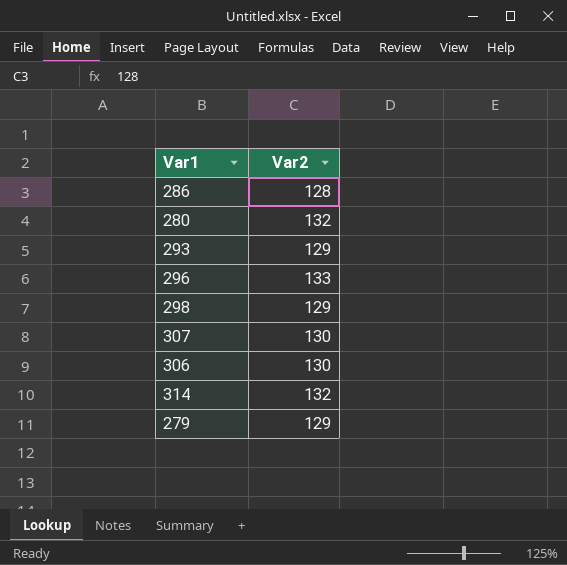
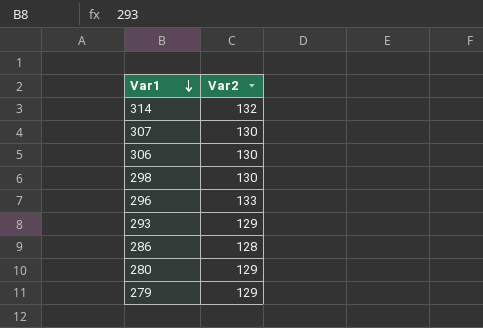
row order: none -> Var1 descending
298 | Var2: 129 -> 130
280 | Var2: 132 -> 129

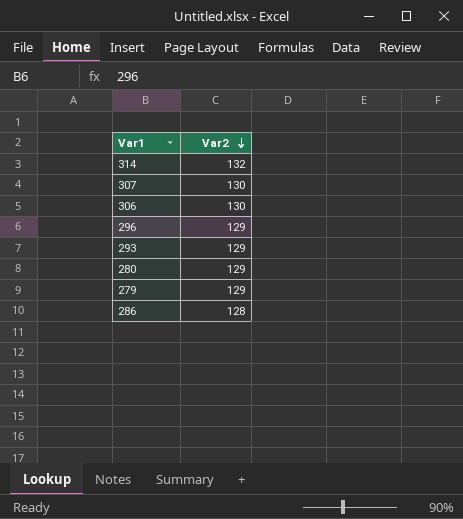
row order: Var1 descending -> Var2 descending
row 298: 130 -> none
296 | Var2: 133 -> 129

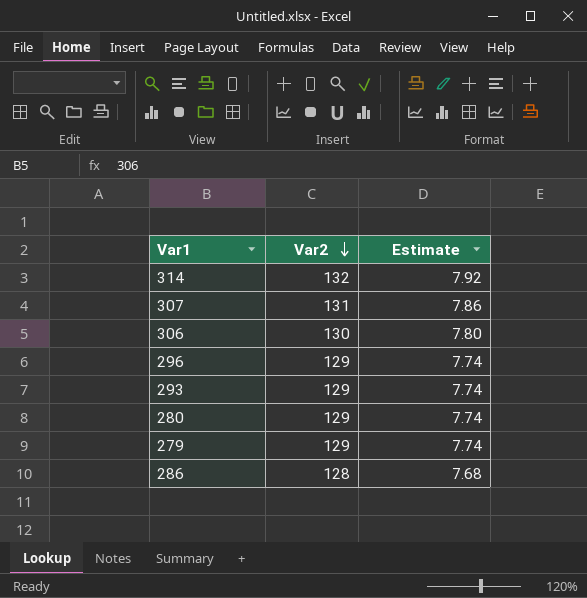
column Estimate | formula: none -> [Var2] * 0.06
307 | Var2: 130 -> 131

